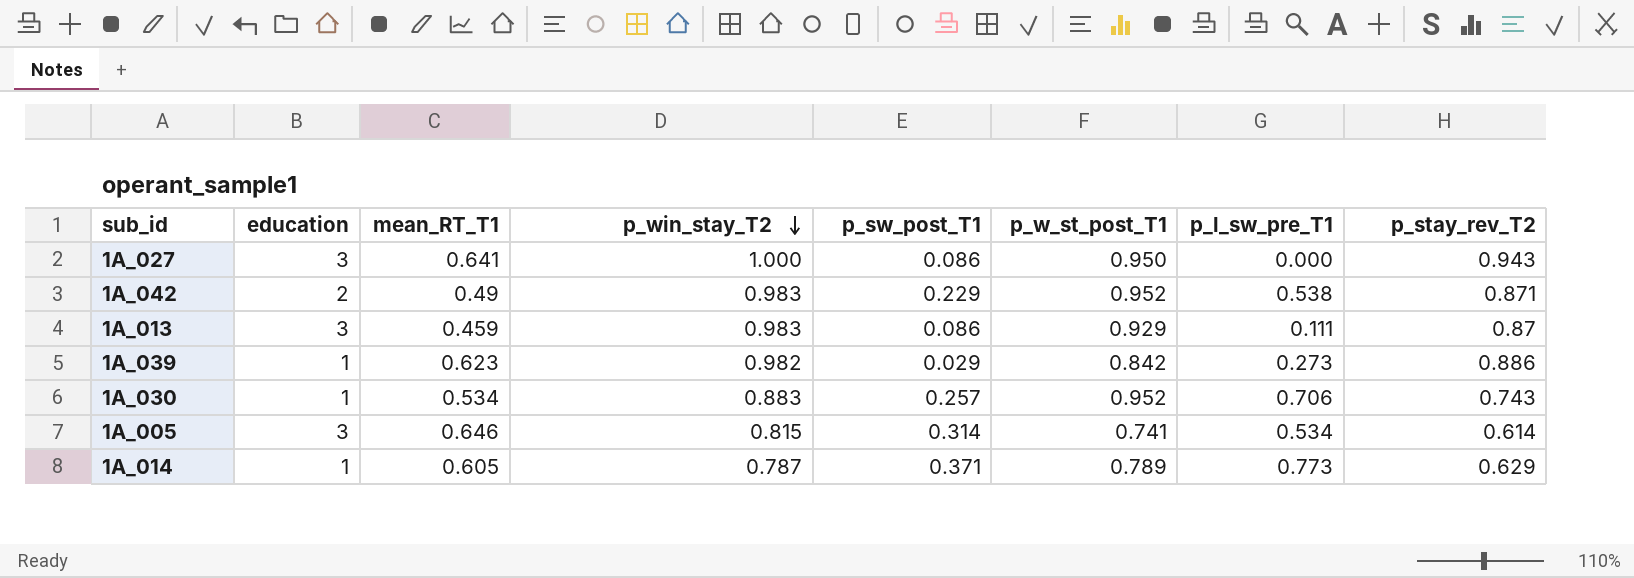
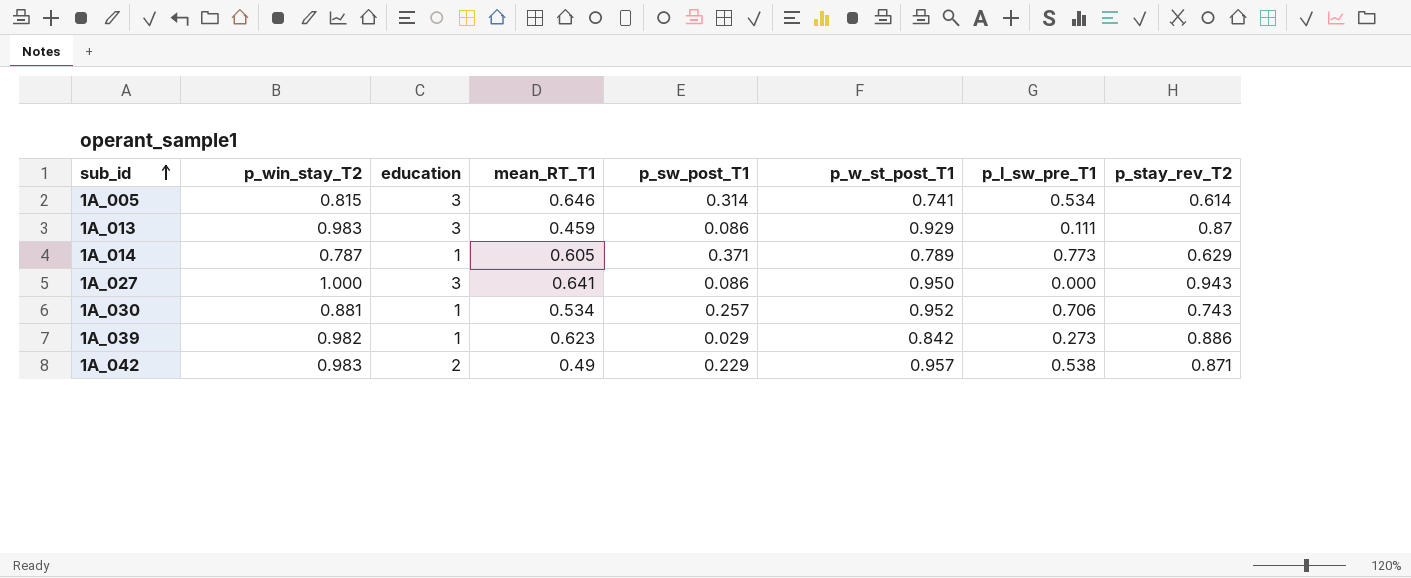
row order: p_win_stay_T2 descending -> sub_id ascending
column p_win_stay_T2 | position: 4 -> 2
1A_030 | p_win_stay_T2: 0.883 -> 0.881
1A_042 | p_w_st_post_T1: 0.952 -> 0.957

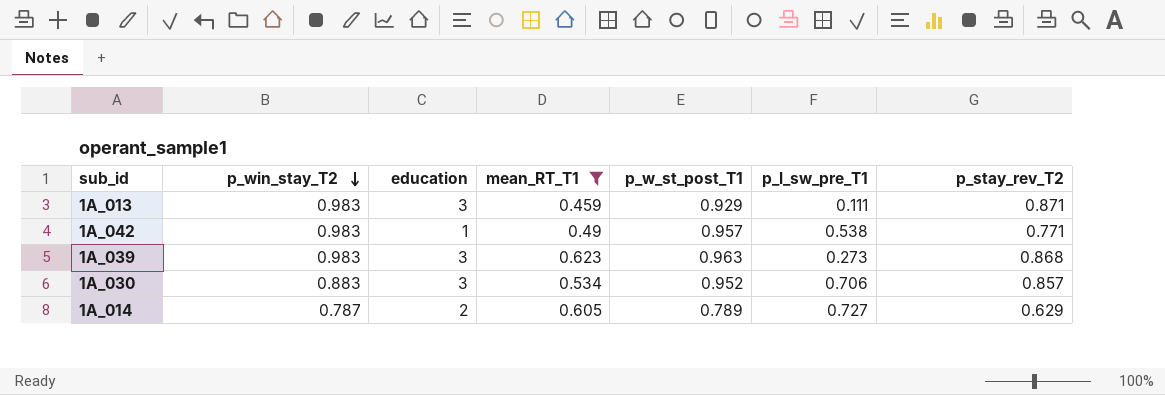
filter: none -> mean_RT_T1 <= 0.623
row order: sub_id ascending -> p_win_stay_T2 descending
column p_sw_post_T1 | position: 5 -> none
1A_013 | p_stay_rev_T2: 0.87 -> 0.871
1A_042 | education: 2 -> 1
1A_042 | p_stay_rev_T2: 0.871 -> 0.771
1A_039 | p_win_stay_T2: 0.982 -> 0.983
1A_039 | education: 1 -> 3
1A_039 | p_w_st_post_T1: 0.842 -> 0.963
1A_039 | p_stay_rev_T2: 0.886 -> 0.868
1A_030 | p_win_stay_T2: 0.881 -> 0.883
1A_030 | education: 1 -> 3
1A_030 | p_stay_rev_T2: 0.743 -> 0.857
1A_014 | education: 1 -> 2
1A_014 | p_l_sw_pre_T1: 0.773 -> 0.727

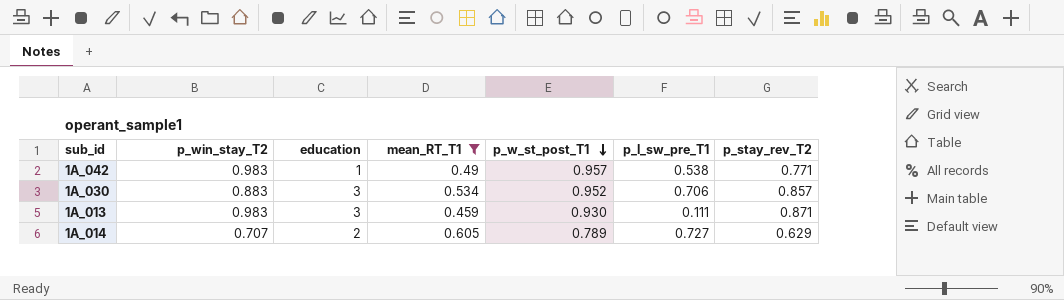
row order: p_win_stay_T2 descending -> p_w_st_post_T1 descending
row 1A_039: 0.983 | 3 | 0.623 | 0.963 | 0.273 | 0.868 -> none
1A_013 | p_w_st_post_T1: 0.929 -> 0.930
1A_014 | p_win_stay_T2: 0.787 -> 0.707

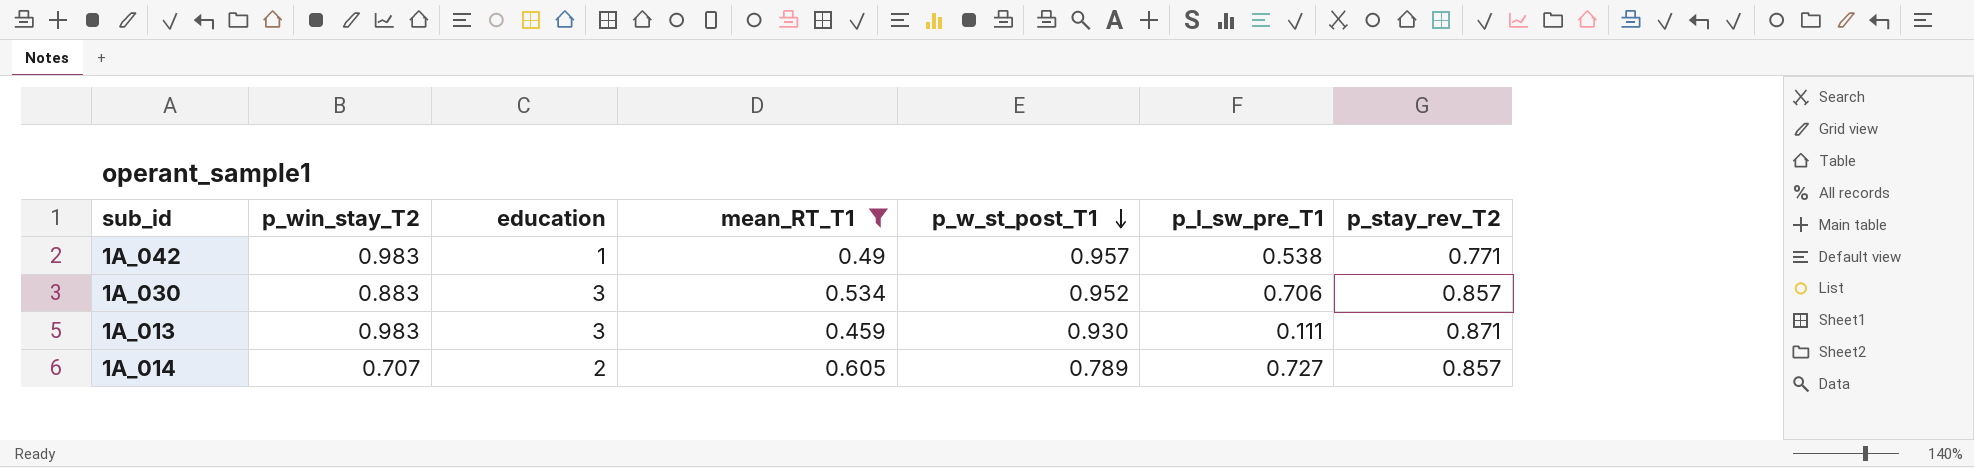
1A_014 | p_stay_rev_T2: 0.629 -> 0.857

